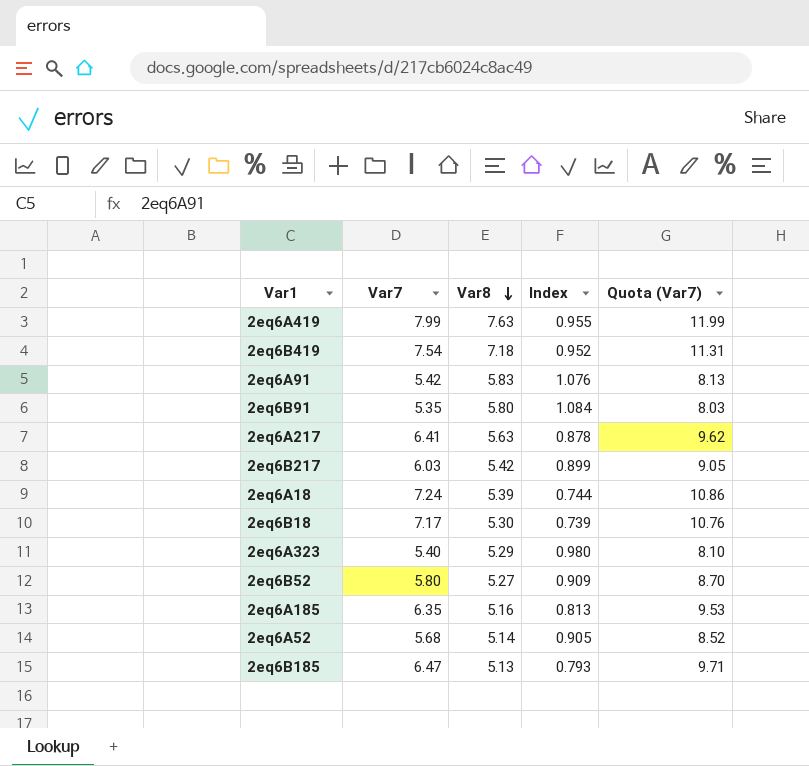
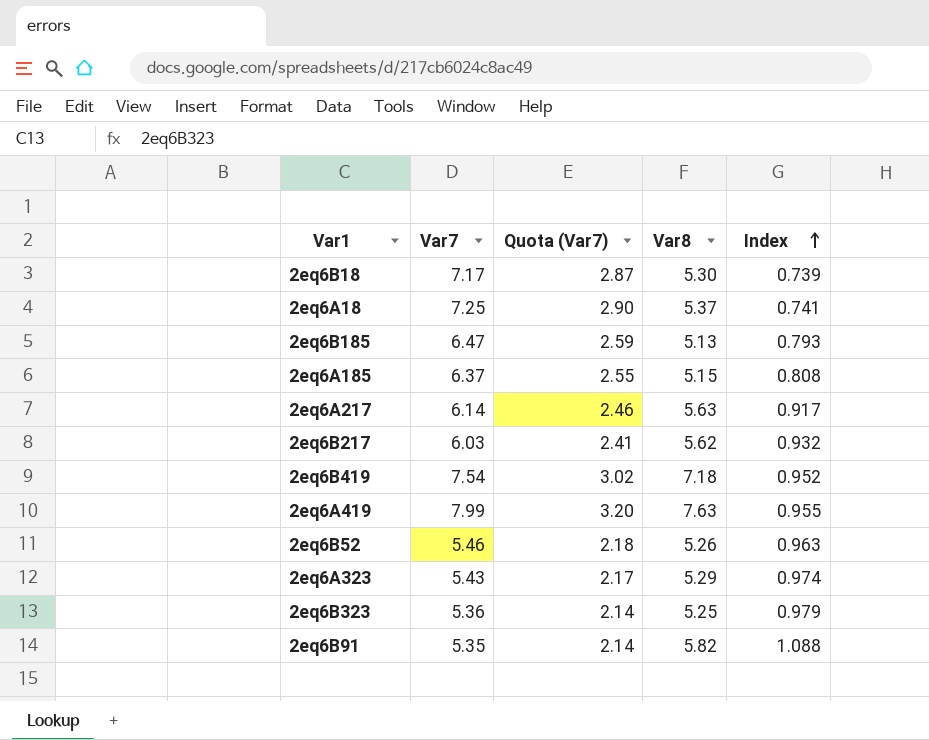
row order: Var8 descending -> Index ascending
column Quota (Var7) | formula: [Var7] * 1.5 -> [Var7] * 0.4
column Quota (Var7) | position: 5 -> 3
row 2eq6A91: 5.42 | 5.83 | 1.076 | 8.13 -> none
row 2eq6A52: 5.68 | 5.14 | 0.905 | 8.52 -> none
2eq6A18 | Var7: 7.24 -> 7.25
2eq6A18 | Var8: 5.39 -> 5.37
2eq6A18 | Index: 0.744 -> 0.741
2eq6A185 | Var7: 6.35 -> 6.37
2eq6A185 | Var8: 5.16 -> 5.15
2eq6A185 | Index: 0.813 -> 0.808
2eq6A217 | Var7: 6.41 -> 6.14
2eq6A217 | Index: 0.878 -> 0.917
2eq6B217 | Var8: 5.42 -> 5.62
2eq6B217 | Index: 0.899 -> 0.932
2eq6B52 | Var7: 5.80 -> 5.46
2eq6B52 | Var8: 5.27 -> 5.26
2eq6B52 | Index: 0.909 -> 0.963
2eq6A323 | Var7: 5.40 -> 5.43
2eq6A323 | Index: 0.980 -> 0.974
row 2eq6B323: none -> 5.36 | 2.14 | 5.25 | 0.979
2eq6B91 | Var8: 5.80 -> 5.82
2eq6B91 | Index: 1.084 -> 1.088

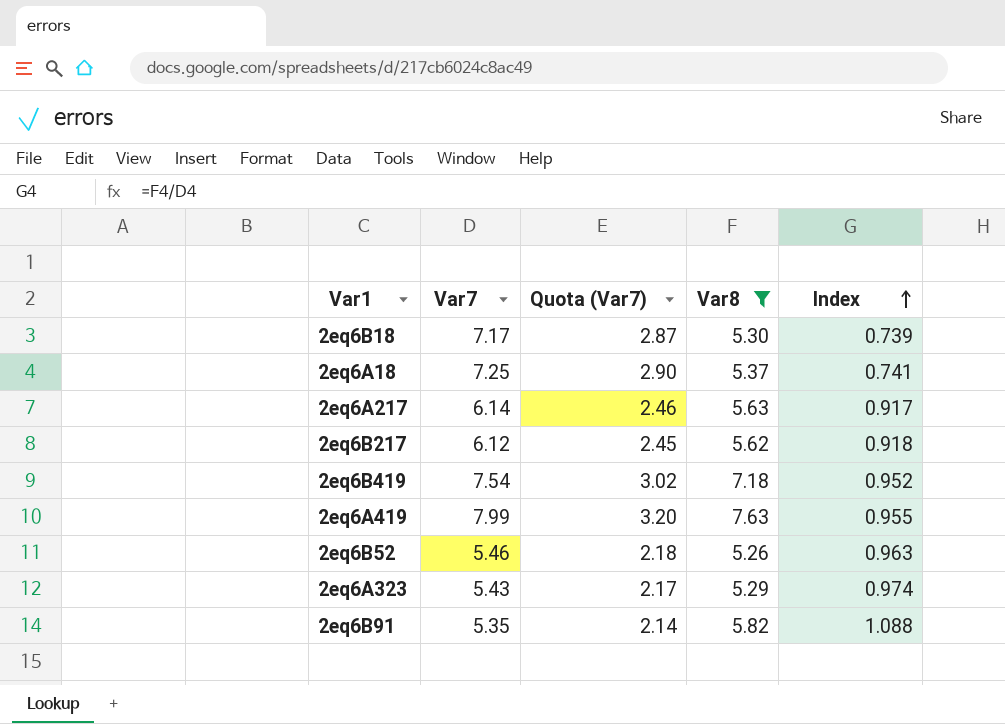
filter: none -> Var8 >= 5.26
2eq6B217 | Var7: 6.03 -> 6.12
2eq6B217 | Quota (Var7): 2.41 -> 2.45
2eq6B217 | Index: 0.932 -> 0.918

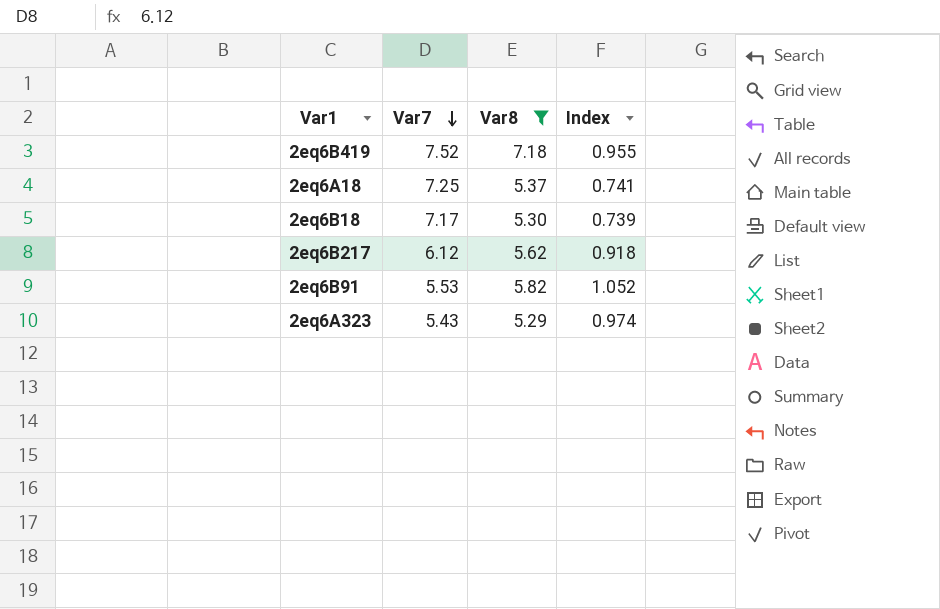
row order: Index ascending -> Var7 descending
column Quota (Var7) | formula: [Var7] * 0.4 -> none
row 2eq6A217: 6.14 | 2.46 | 5.63 | 0.917 -> none
row 2eq6A419: 7.99 | 3.20 | 7.63 | 0.955 -> none
row 2eq6B52: 5.46 | 2.18 | 5.26 | 0.963 -> none
2eq6B419 | Var7: 7.54 -> 7.52
2eq6B419 | Index: 0.952 -> 0.955
2eq6B91 | Var7: 5.35 -> 5.53
2eq6B91 | Index: 1.088 -> 1.052

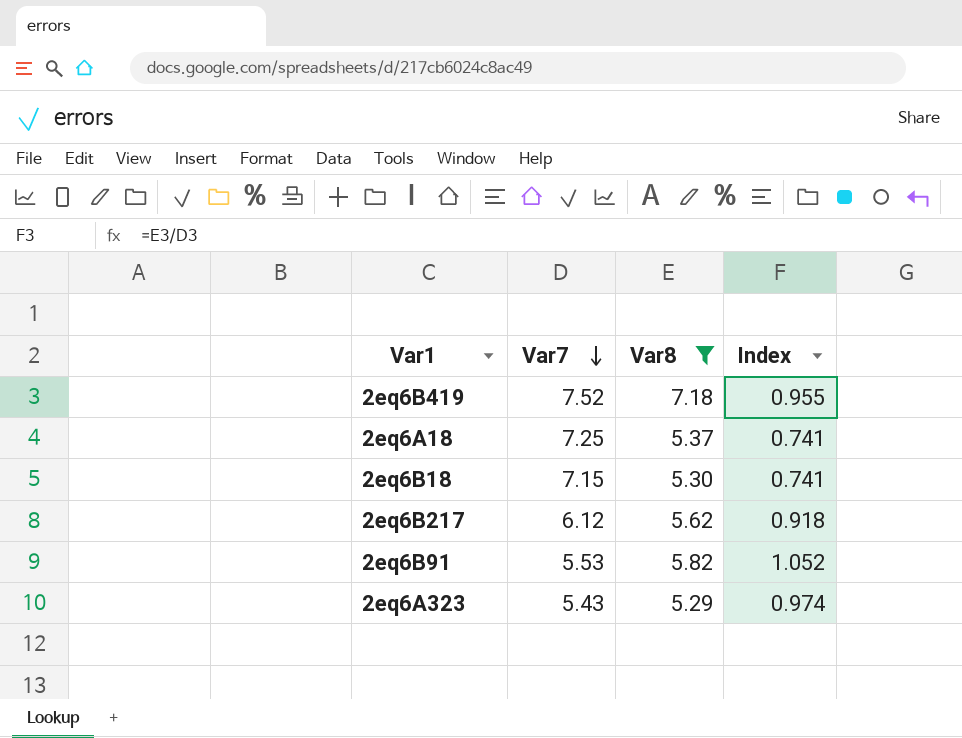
2eq6B18 | Var7: 7.17 -> 7.15
2eq6B18 | Index: 0.739 -> 0.741

